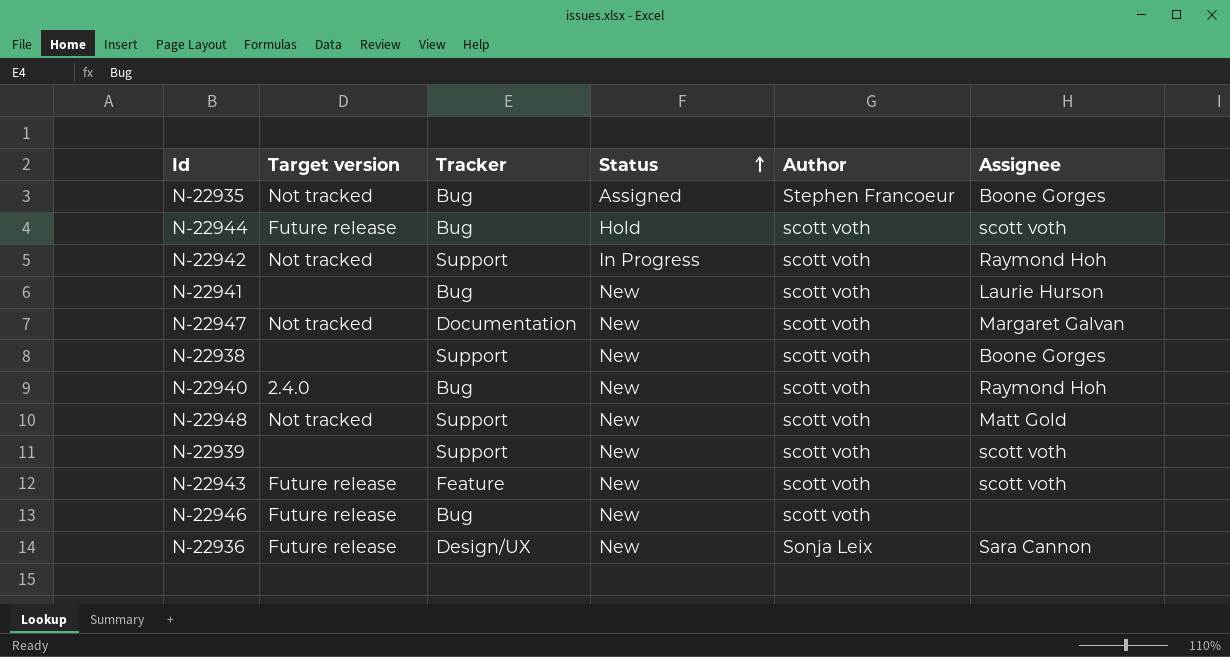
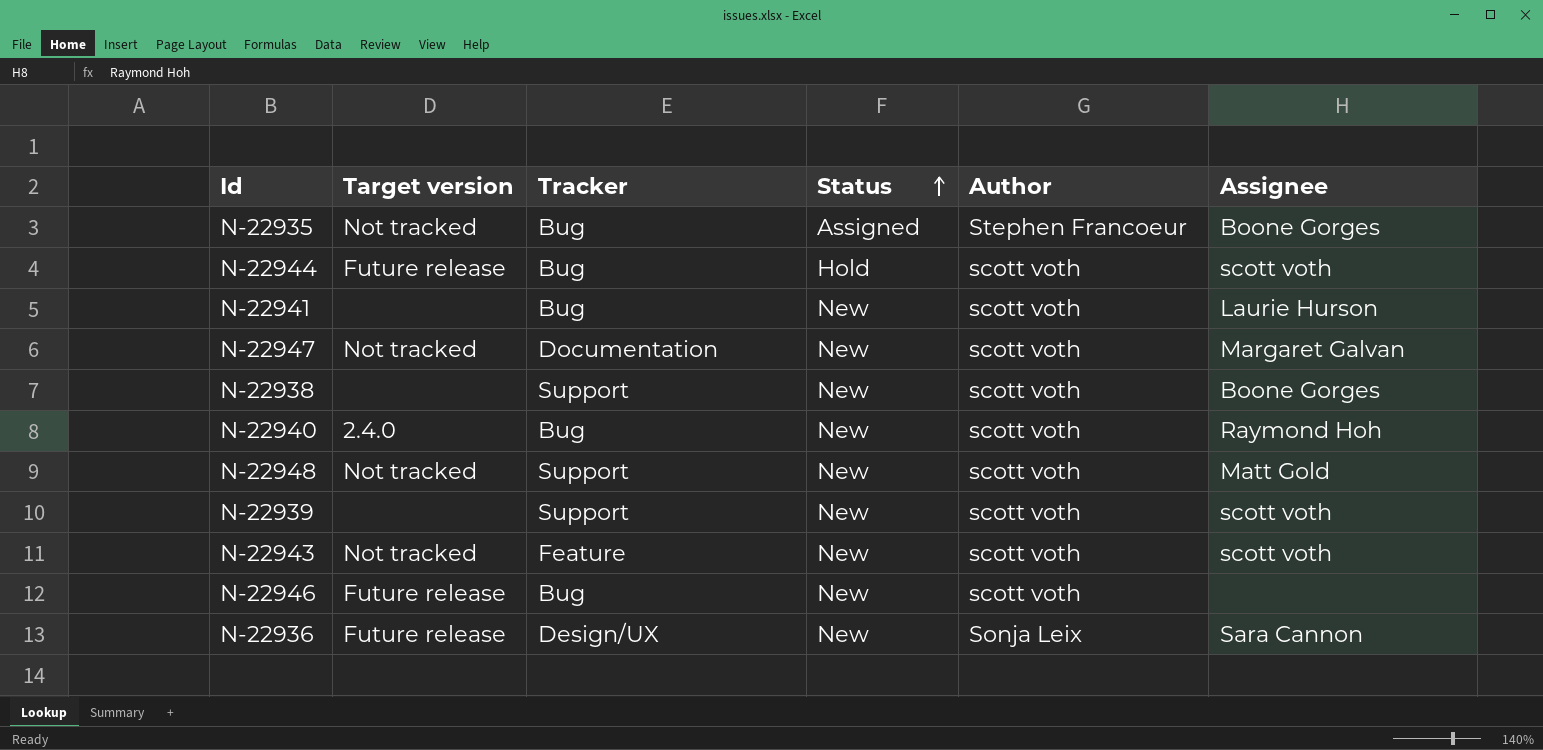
row N-22942: Not tracked | Support | In Progress | scott voth | Raymond Hoh -> none
N-22943 | Target version: Future release -> Not tracked

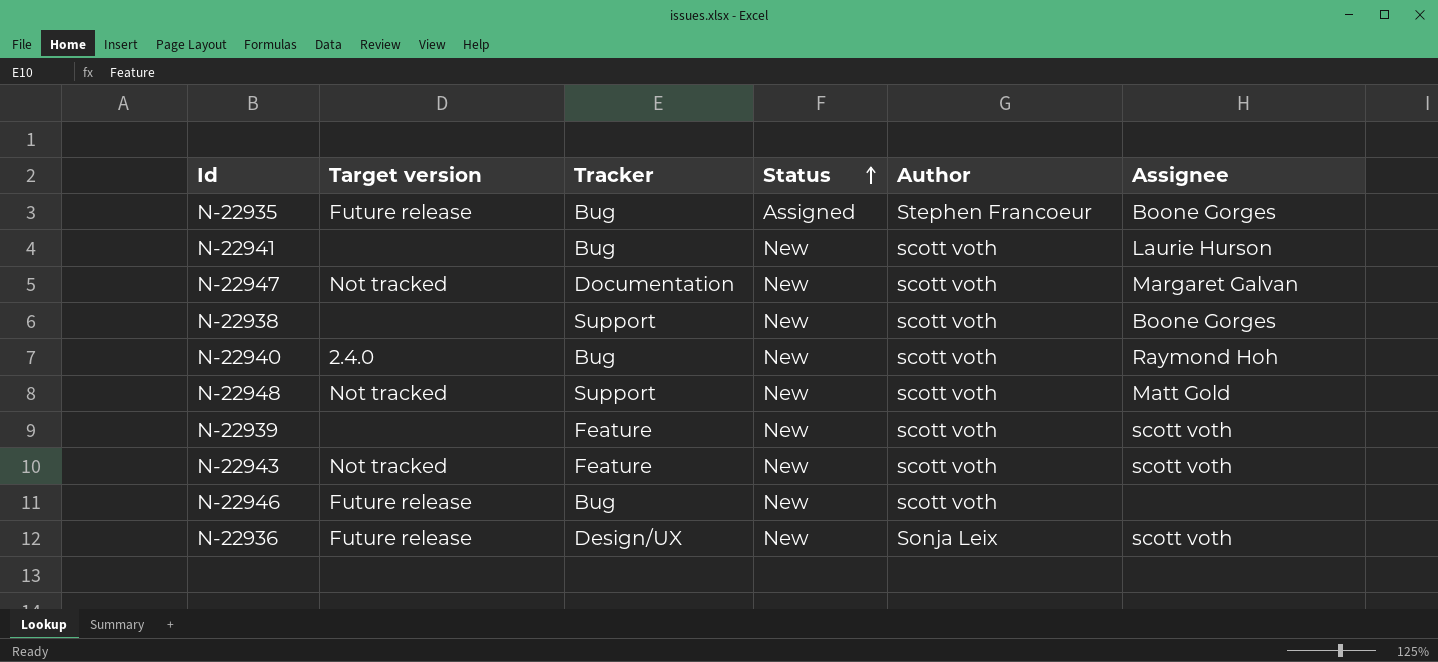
row N-22944: Future release | Bug | Hold | scott voth | scott voth -> none
N-22935 | Target version: Not tracked -> Future release
N-22939 | Tracker: Support -> Feature
N-22936 | Assignee: Sara Cannon -> scott voth

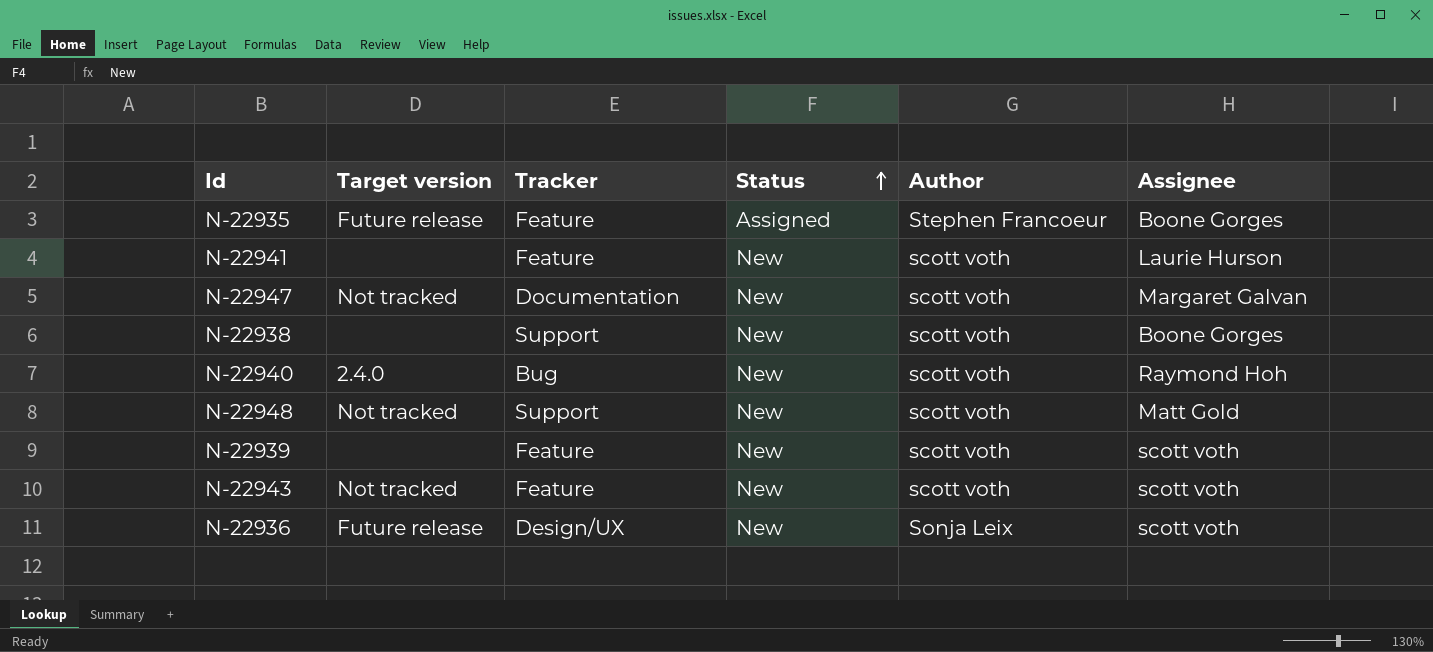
row N-22946: Future release | Bug | New | scott voth | none -> none
N-22935 | Tracker: Bug -> Feature
N-22941 | Tracker: Bug -> Feature

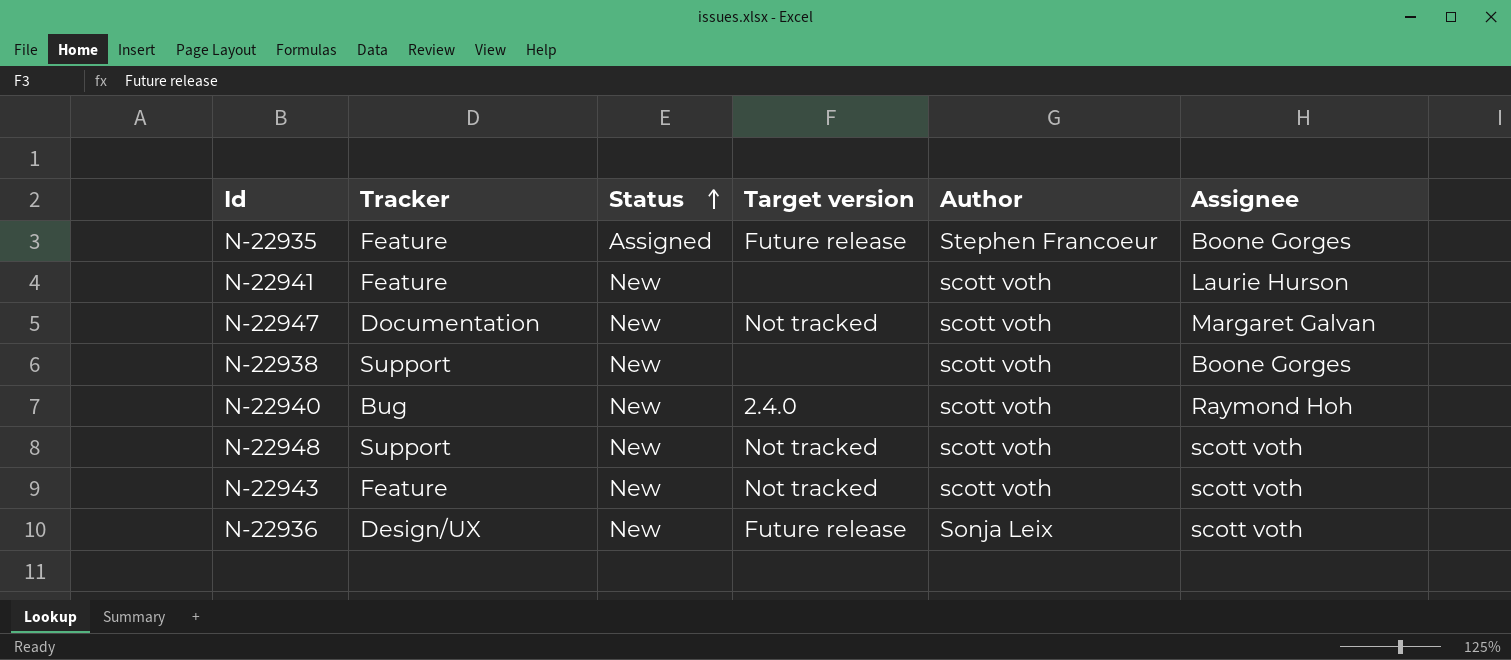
column Target version | position: 2 -> 4
row N-22939: none | Feature | New | scott voth | scott voth -> none
N-22948 | Assignee: Matt Gold -> scott voth

